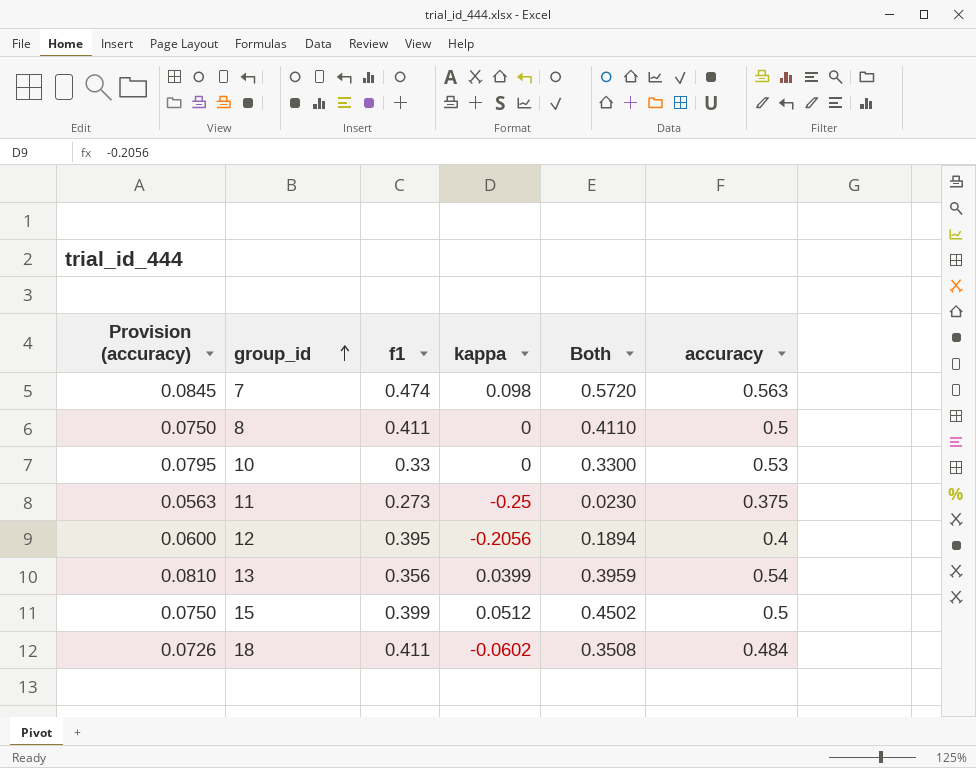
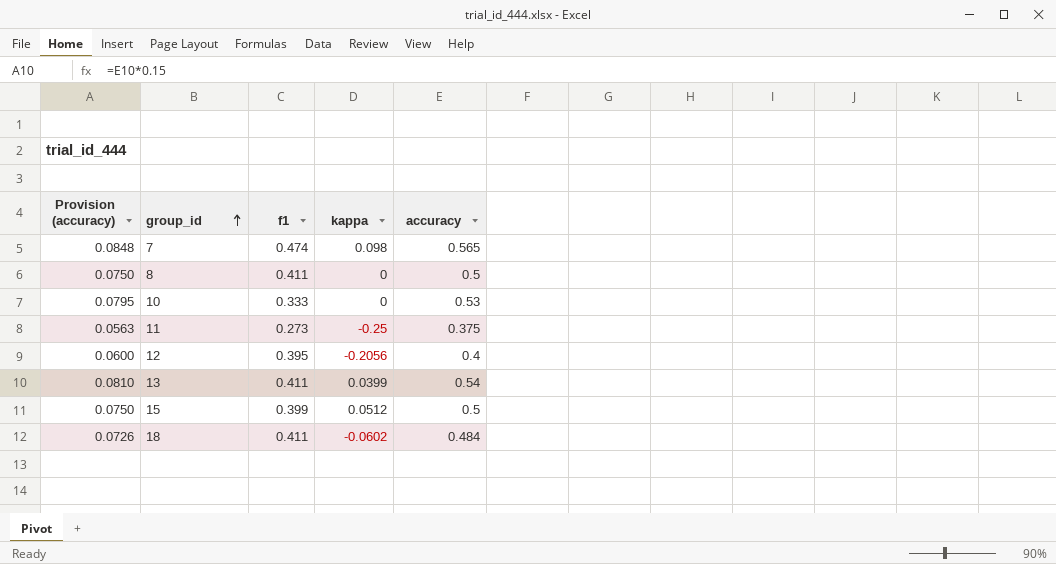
column Both | formula: [f1] + [kappa] -> none
7 | Provision (accuracy): 0.0845 -> 0.0848
7 | accuracy: 0.563 -> 0.565
10 | f1: 0.33 -> 0.333
13 | f1: 0.356 -> 0.411

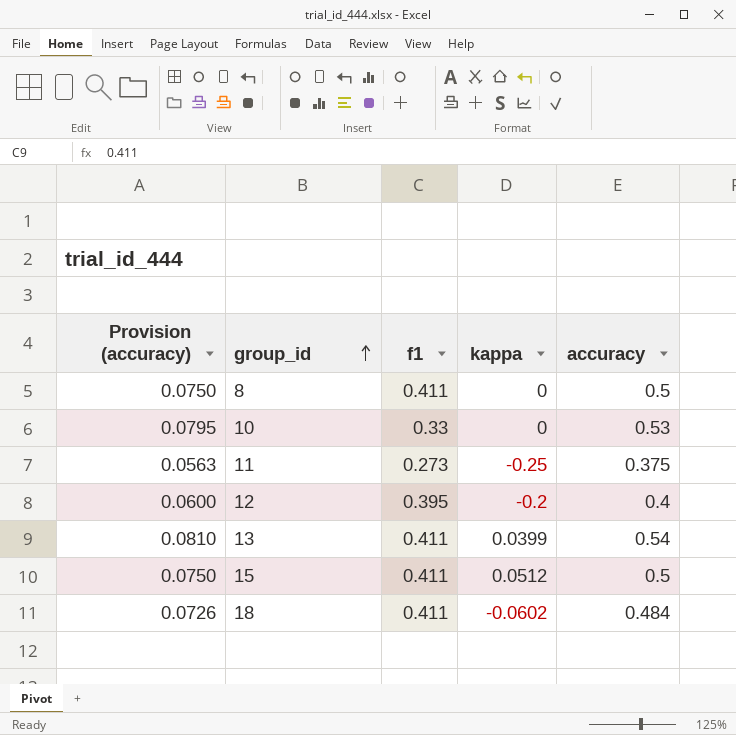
row 7: 0.0848 | 0.474 | 0.098 | 0.565 -> none
10 | f1: 0.333 -> 0.33
12 | kappa: -0.2056 -> -0.2
15 | f1: 0.399 -> 0.411

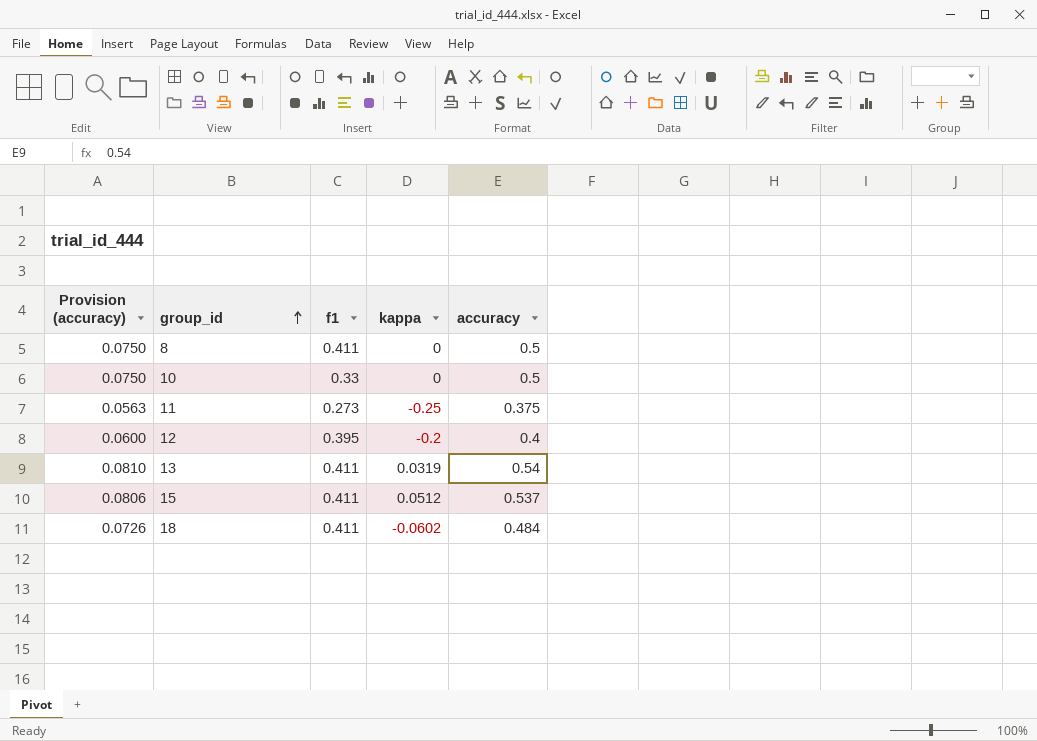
10 | Provision (accuracy): 0.0795 -> 0.0750
10 | accuracy: 0.53 -> 0.5
13 | kappa: 0.0399 -> 0.0319
15 | Provision (accuracy): 0.0750 -> 0.0806
15 | accuracy: 0.5 -> 0.537

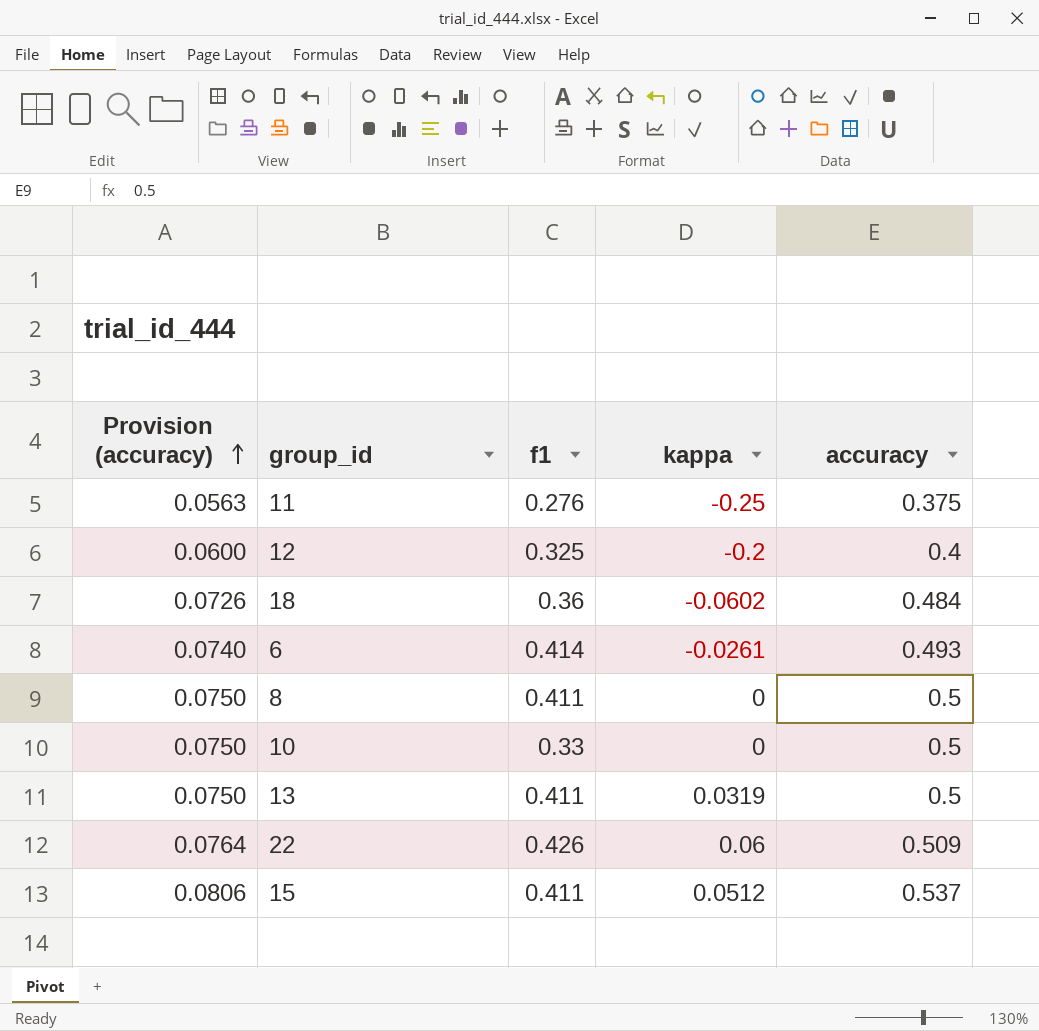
row order: group_id ascending -> Provision (accuracy) ascending
11 | f1: 0.273 -> 0.276
12 | f1: 0.395 -> 0.325
18 | f1: 0.411 -> 0.36
row 6: none -> 0.0740 | 0.414 | -0.0261 | 0.493
13 | Provision (accuracy): 0.0810 -> 0.0750
13 | accuracy: 0.54 -> 0.5
row 22: none -> 0.0764 | 0.426 | 0.06 | 0.509

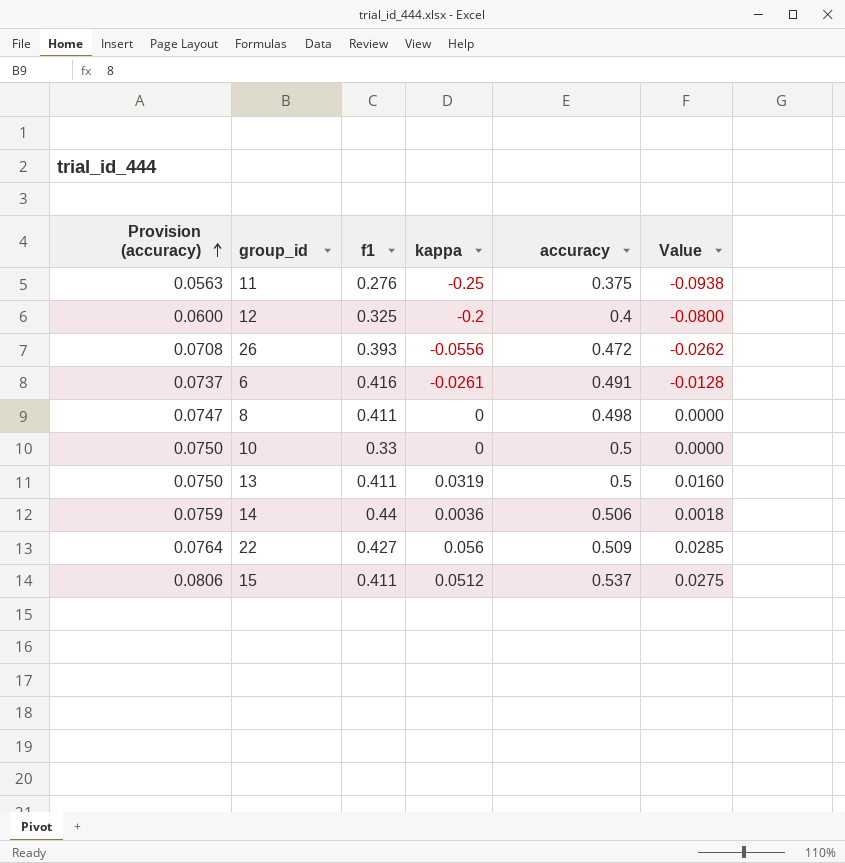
column Value | formula: none -> [kappa] * [accuracy]
row 18: 0.0726 | 0.36 | -0.0602 | 0.484 -> none
row 26: none -> 0.0708 | 0.393 | -0.0556 | 0.472 | -0.0262
6 | Provision (accuracy): 0.0740 -> 0.0737
6 | f1: 0.414 -> 0.416
6 | accuracy: 0.493 -> 0.491
8 | Provision (accuracy): 0.0750 -> 0.0747
8 | accuracy: 0.5 -> 0.498
row 14: none -> 0.0759 | 0.44 | 0.0036 | 0.506 | 0.0018
22 | f1: 0.426 -> 0.427
22 | kappa: 0.06 -> 0.056

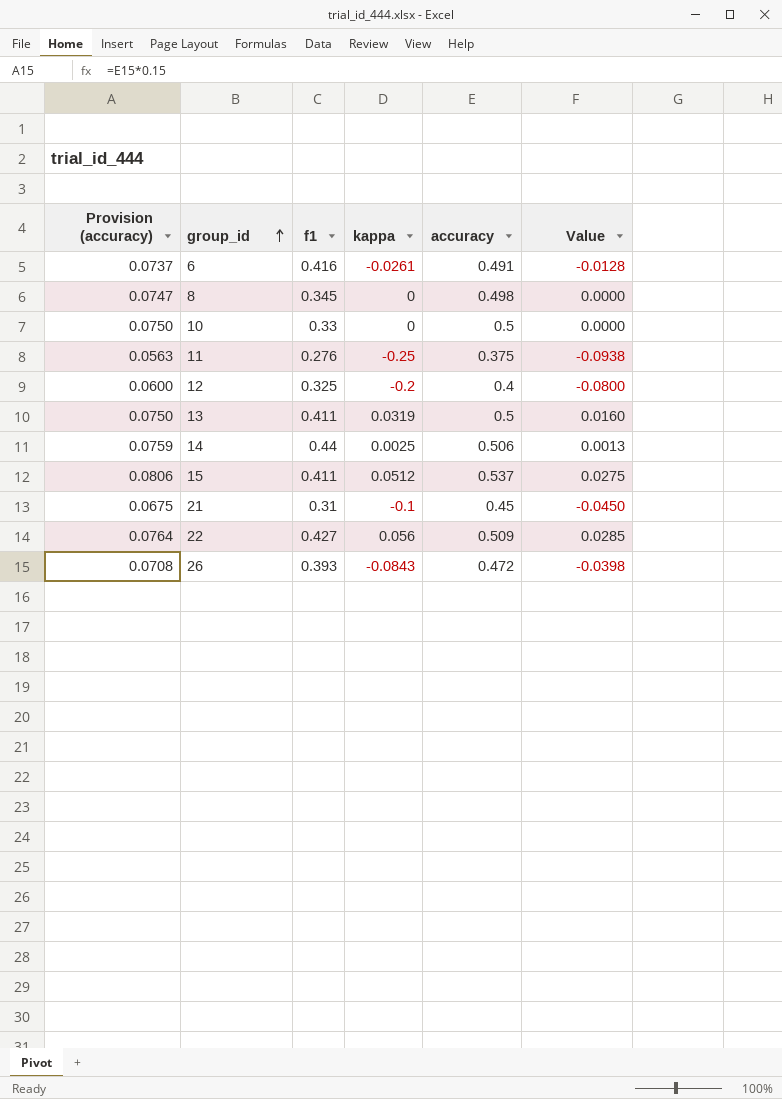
row order: Provision (accuracy) ascending -> group_id ascending
8 | f1: 0.411 -> 0.345
14 | kappa: 0.0036 -> 0.0025
14 | Value: 0.0018 -> 0.0013
row 21: none -> 0.0675 | 0.31 | -0.1 | 0.45 | -0.0450
26 | kappa: -0.0556 -> -0.0843
26 | Value: -0.0262 -> -0.0398

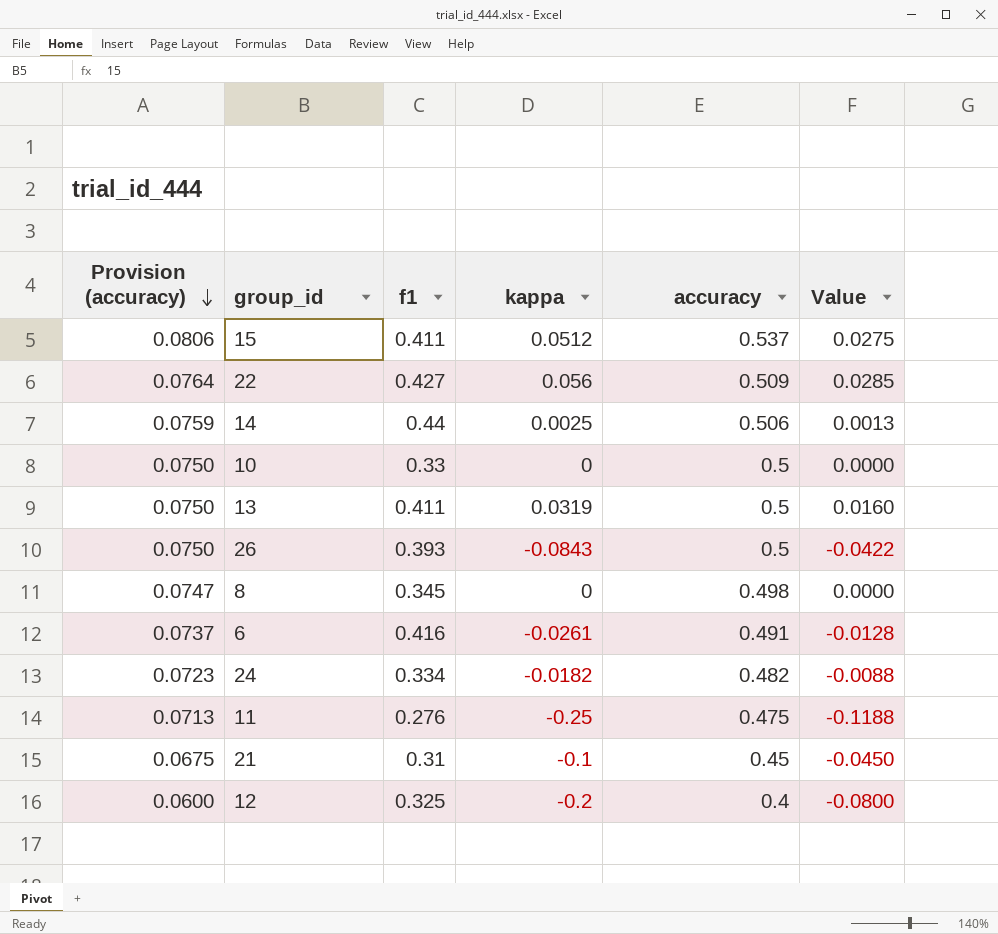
row order: group_id ascending -> Provision (accuracy) descending
26 | Provision (accuracy): 0.0708 -> 0.0750
26 | accuracy: 0.472 -> 0.5
26 | Value: -0.0398 -> -0.0422
row 24: none -> 0.0723 | 0.334 | -0.0182 | 0.482 | -0.0088
11 | Provision (accuracy): 0.0563 -> 0.0713
11 | accuracy: 0.375 -> 0.475
11 | Value: -0.0938 -> -0.1188

